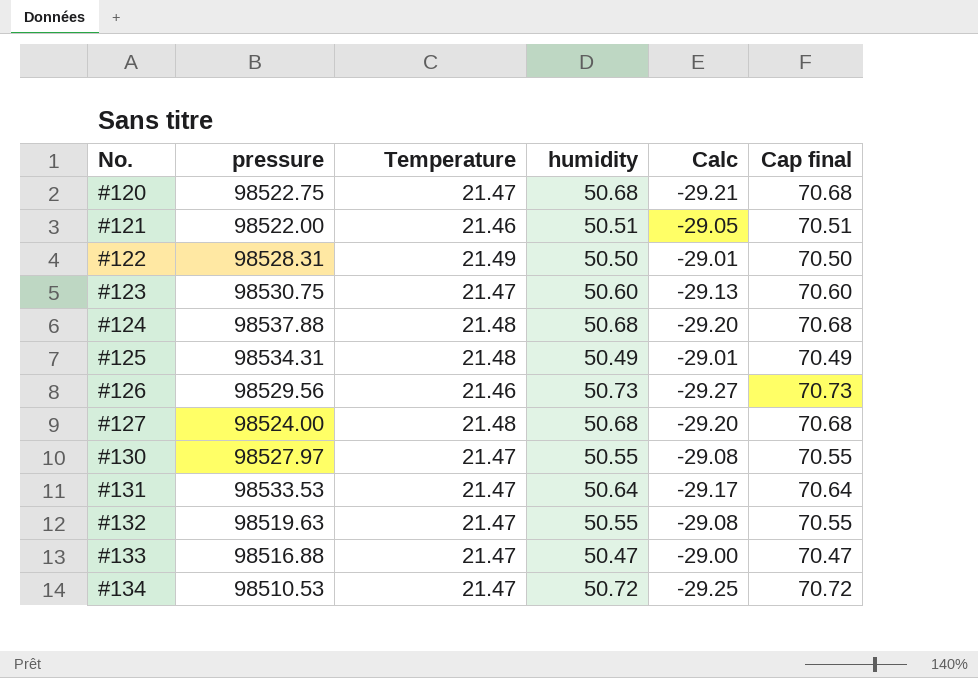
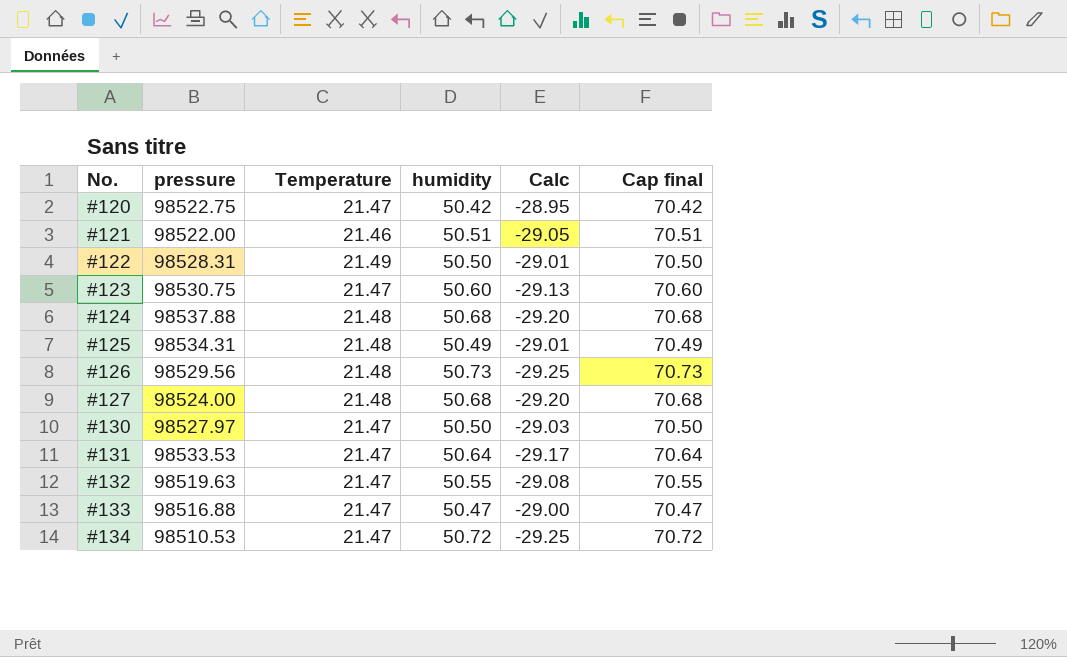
#120 | humidity: 50.68 -> 50.42
#120 | Calc: -29.21 -> -28.95
#120 | Cap final: 70.68 -> 70.42
#126 | Temperature: 21.46 -> 21.48
#126 | Calc: -29.27 -> -29.25
#130 | humidity: 50.55 -> 50.50
#130 | Calc: -29.08 -> -29.03
#130 | Cap final: 70.55 -> 70.50

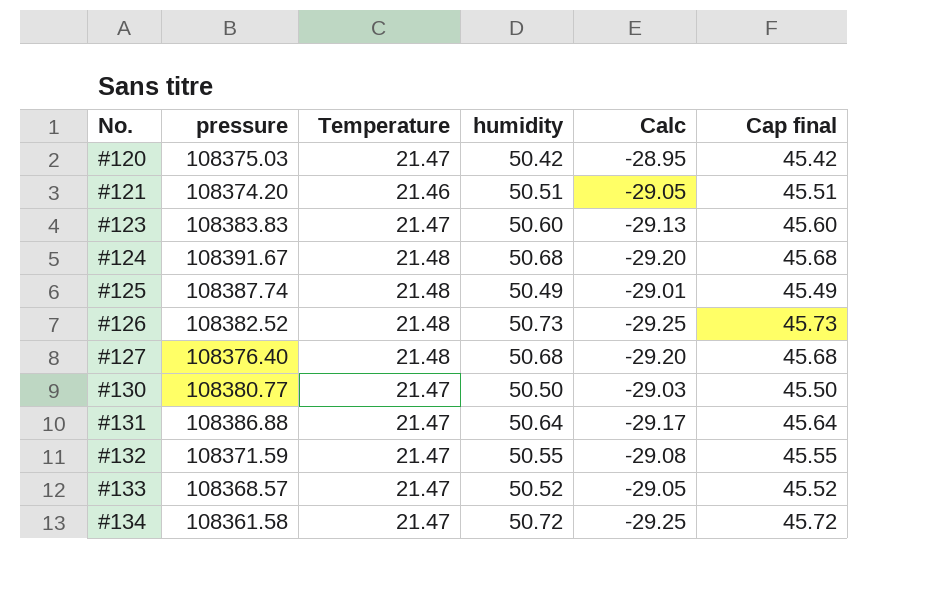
column Cap final | formula: [humidity] + 20 -> [humidity] - 5
row #122: 98528.31 | 21.49 | 50.50 | -29.01 | 70.50 -> none
#120 | pressure: 98522.75 -> 108375.03
#121 | pressure: 98522.00 -> 108374.20
#123 | pressure: 98530.75 -> 108383.83
#124 | pressure: 98537.88 -> 108391.67
#125 | pressure: 98534.31 -> 108387.74
#126 | pressure: 98529.56 -> 108382.52
#127 | pressure: 98524.00 -> 108376.40
#130 | pressure: 98527.97 -> 108380.77
#131 | pressure: 98533.53 -> 108386.88
#132 | pressure: 98519.63 -> 108371.59
#133 | pressure: 98516.88 -> 108368.57
#133 | humidity: 50.47 -> 50.52
#133 | Calc: -29.00 -> -29.05
#134 | pressure: 98510.53 -> 108361.58

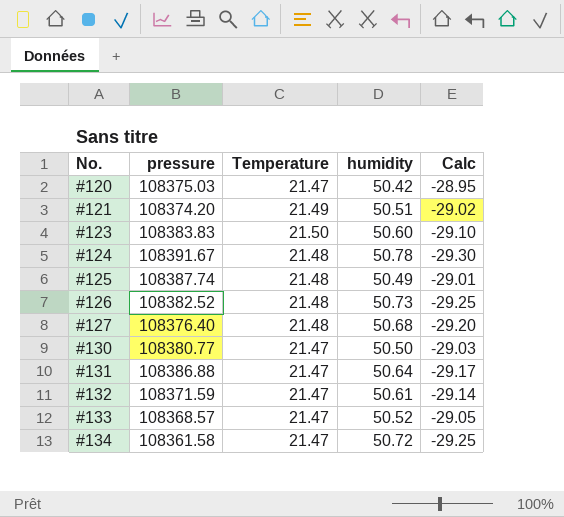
column Cap final | formula: [humidity] - 5 -> none
#121 | Temperature: 21.46 -> 21.49
#121 | Calc: -29.05 -> -29.02
#123 | Temperature: 21.47 -> 21.50
#123 | Calc: -29.13 -> -29.10
#124 | humidity: 50.68 -> 50.78
#124 | Calc: -29.20 -> -29.30
#132 | humidity: 50.55 -> 50.61
#132 | Calc: -29.08 -> -29.14

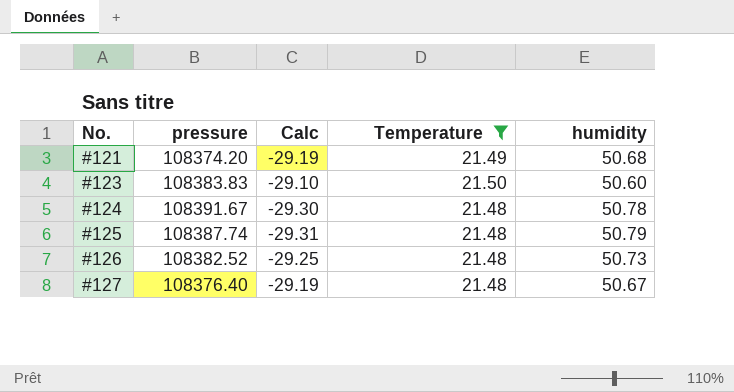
filter: none -> Temperature != 21.47
column Calc | position: 5 -> 3
#121 | Calc: -29.02 -> -29.19
#121 | humidity: 50.51 -> 50.68
#125 | Calc: -29.01 -> -29.31
#125 | humidity: 50.49 -> 50.79
#127 | Calc: -29.20 -> -29.19
#127 | humidity: 50.68 -> 50.67

